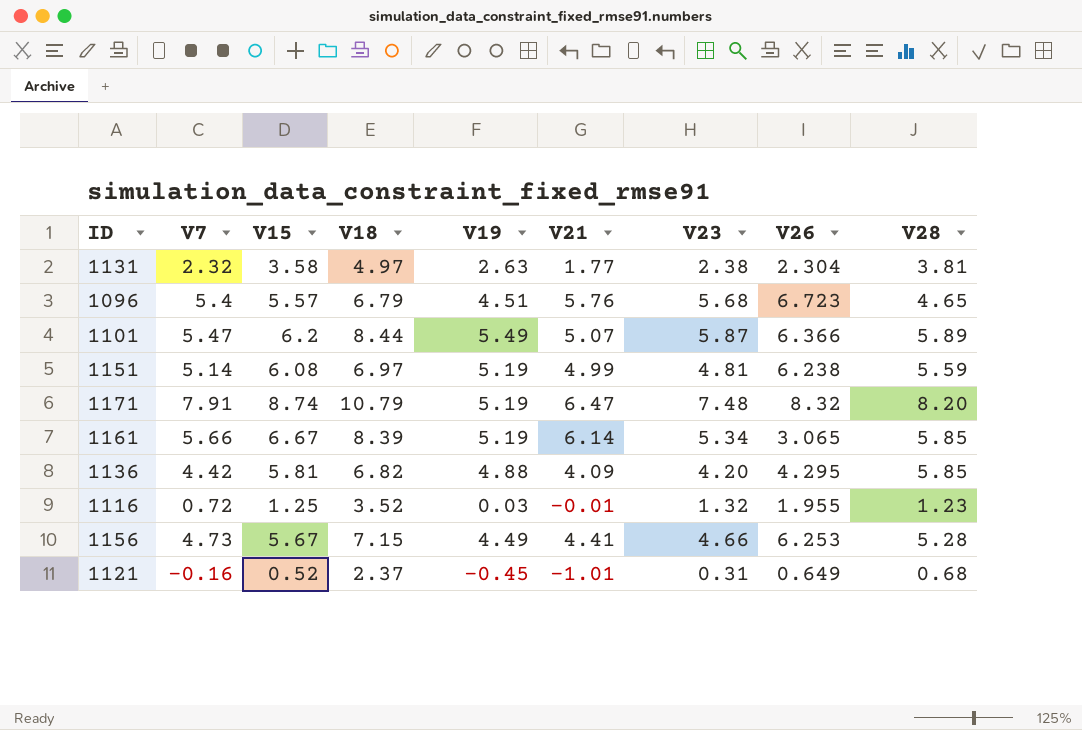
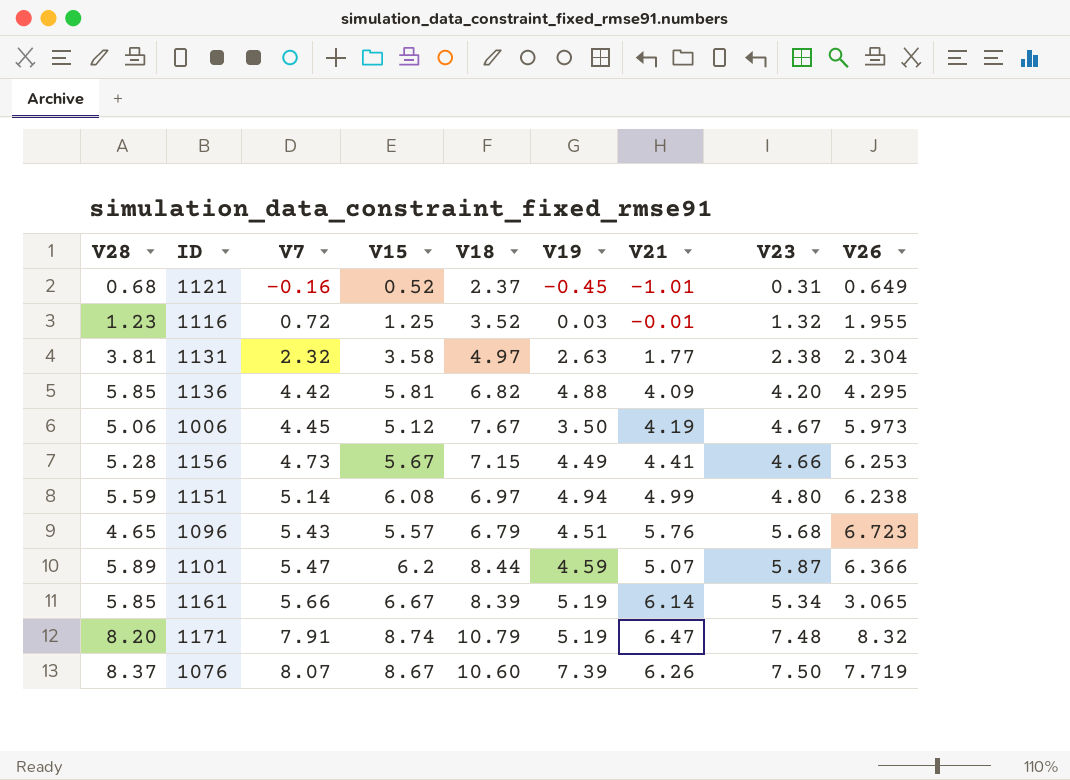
row order: none -> V7 ascending
column V28 | position: 9 -> 1
row 1006: none -> 5.06 | 4.45 | 5.12 | 7.67 | 3.50 | 4.19 | 4.67 | 5.973
1151 | V19: 5.19 -> 4.94
1151 | V23: 4.81 -> 4.80
1096 | V7: 5.4 -> 5.43
1101 | V19: 5.49 -> 4.59
row 1076: none -> 8.37 | 8.07 | 8.67 | 10.60 | 7.39 | 6.26 | 7.50 | 7.719

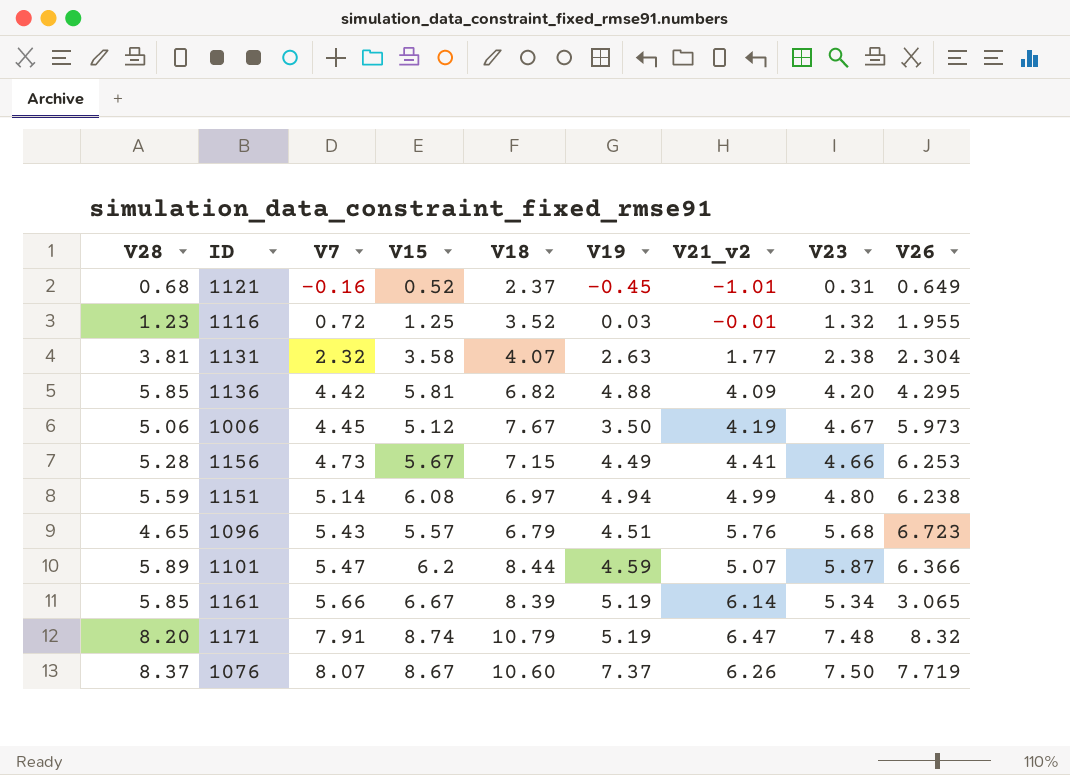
column name: V21 -> V21_v2
1131 | V18: 4.97 -> 4.07
1076 | V19: 7.39 -> 7.37

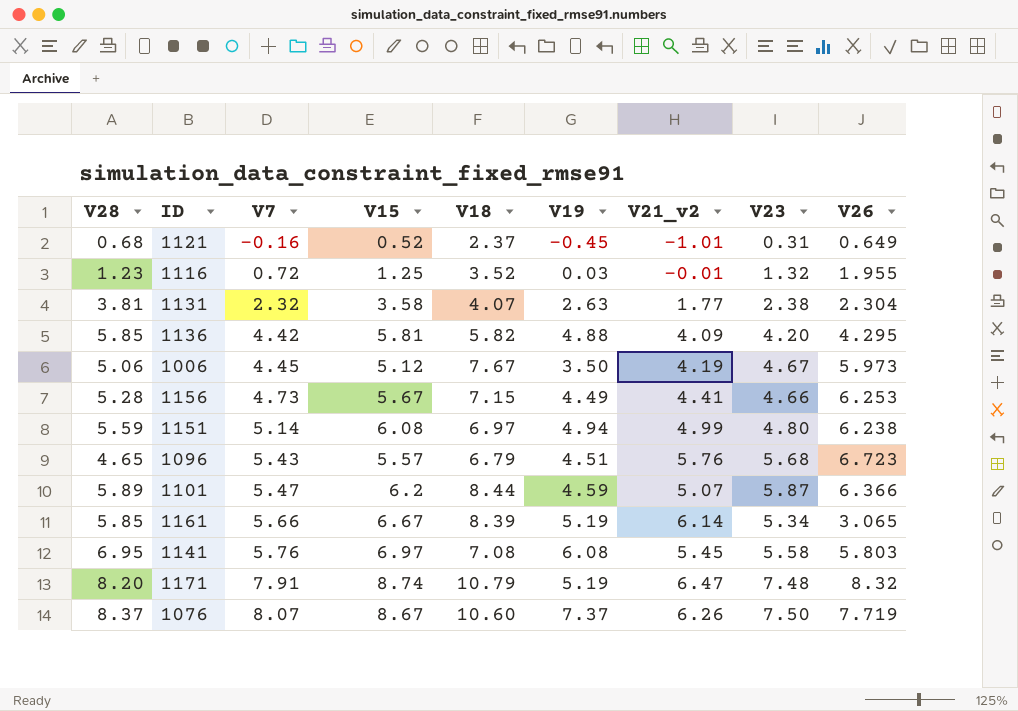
1136 | V18: 6.82 -> 5.82
row 1141: none -> 6.95 | 5.76 | 6.97 | 7.08 | 6.08 | 5.45 | 5.58 | 5.803

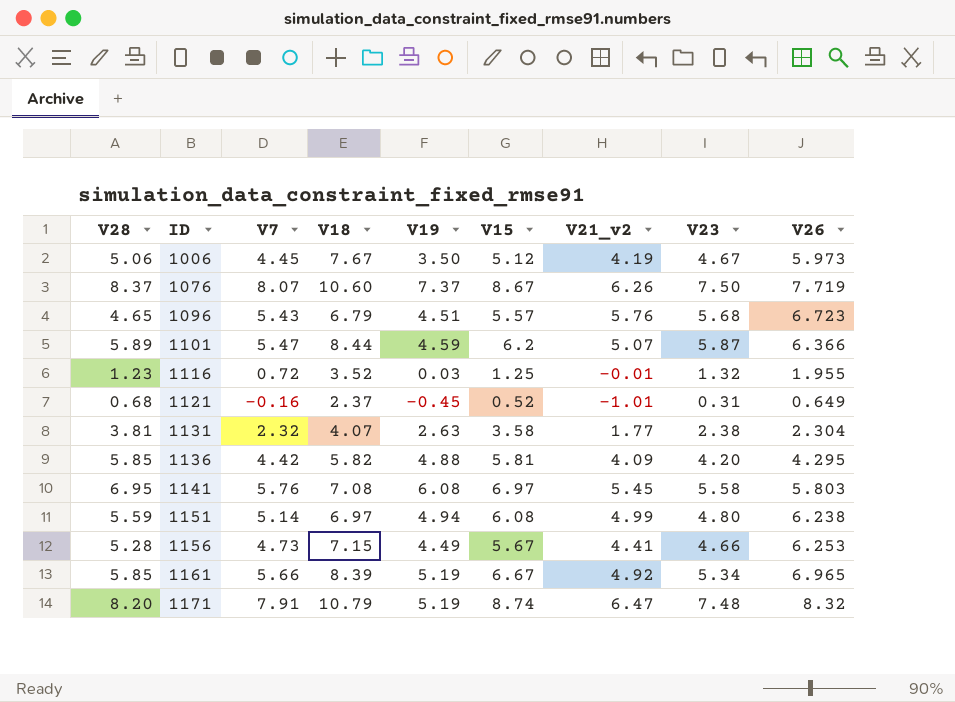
row order: V7 ascending -> ID ascending
column V15 | position: 4 -> 6
1161 | V21_v2: 6.14 -> 4.92
1161 | V26: 3.065 -> 6.965

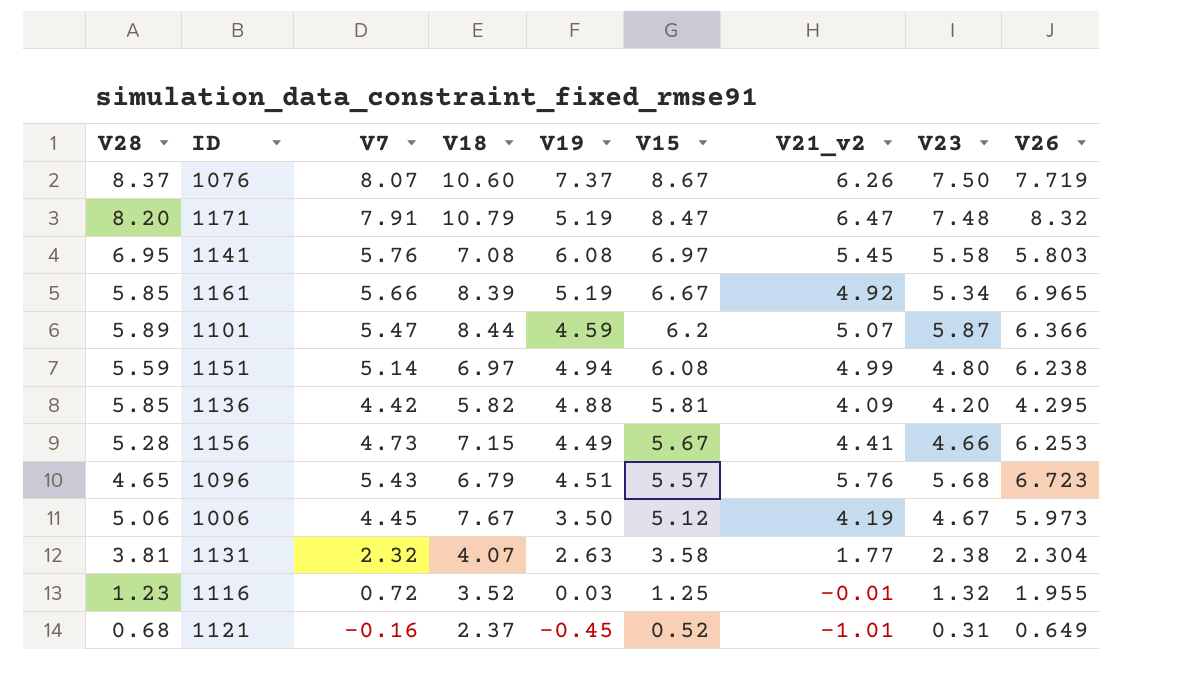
row order: ID ascending -> V15 descending
1171 | V15: 8.74 -> 8.47

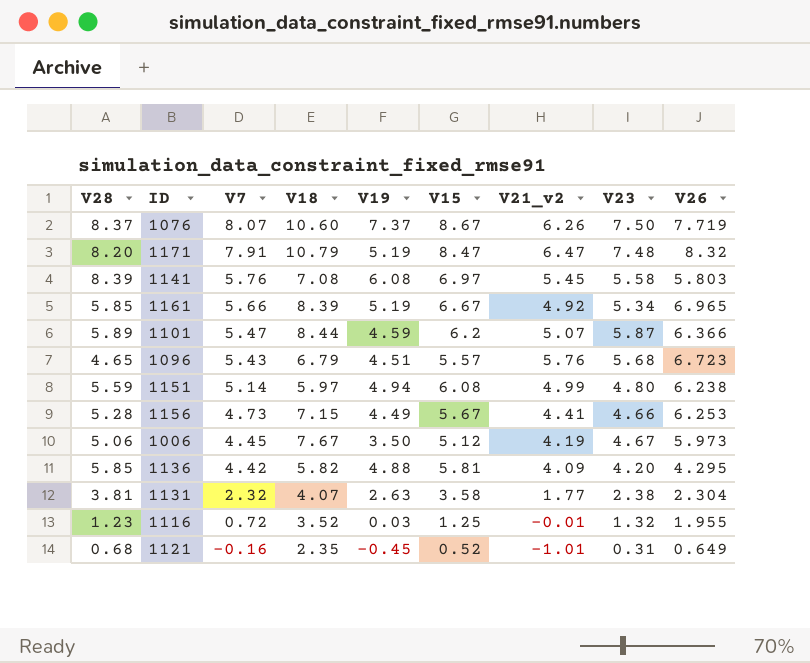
row order: V15 descending -> V7 descending
1141 | V28: 6.95 -> 8.39
1151 | V18: 6.97 -> 5.97
1121 | V18: 2.37 -> 2.35

